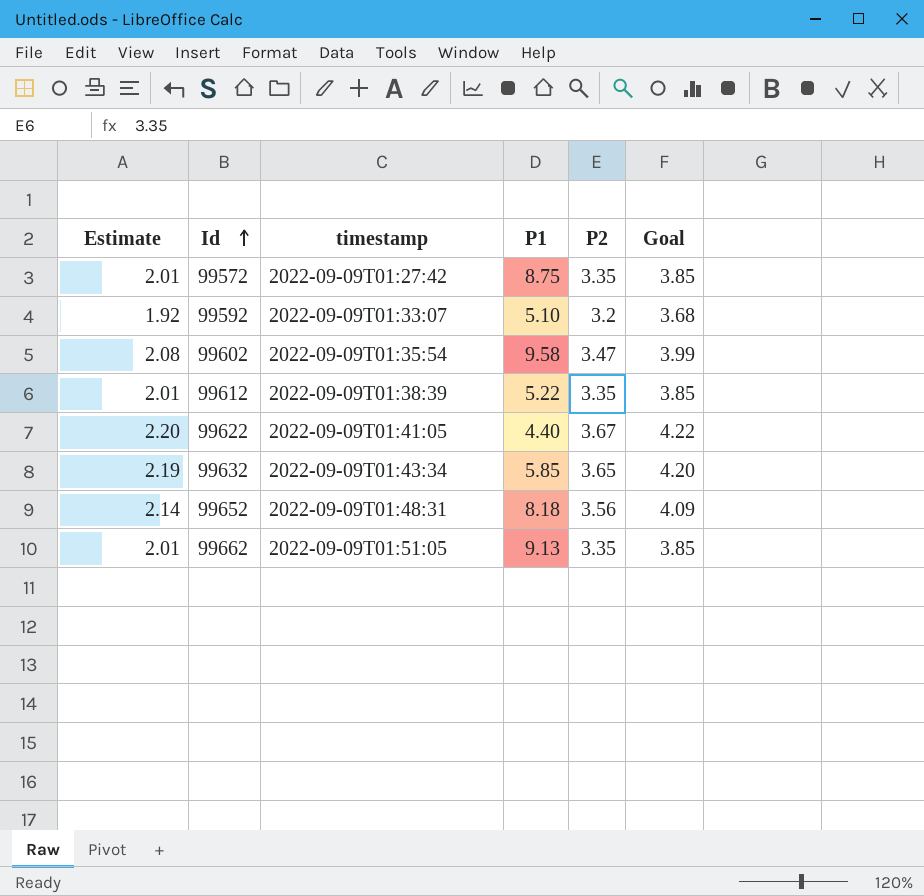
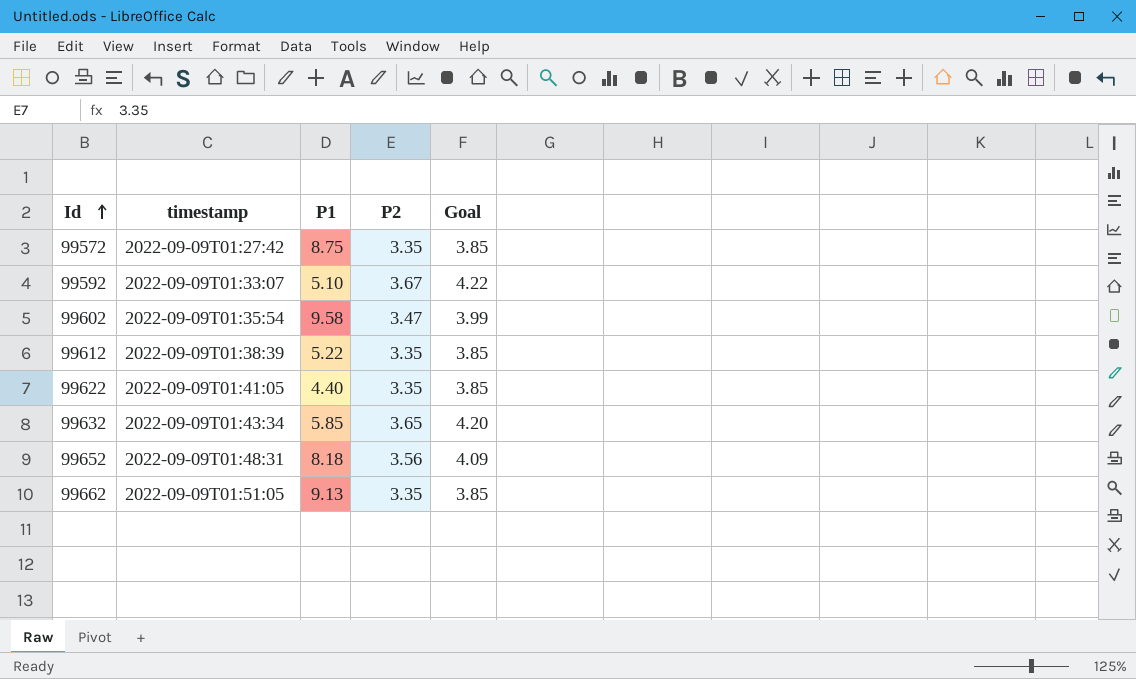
column Estimate | formula: [P2] * 0.6 -> none
99592 | P2: 3.2 -> 3.67
99592 | Goal: 3.68 -> 4.22
99622 | P2: 3.67 -> 3.35
99622 | Goal: 4.22 -> 3.85

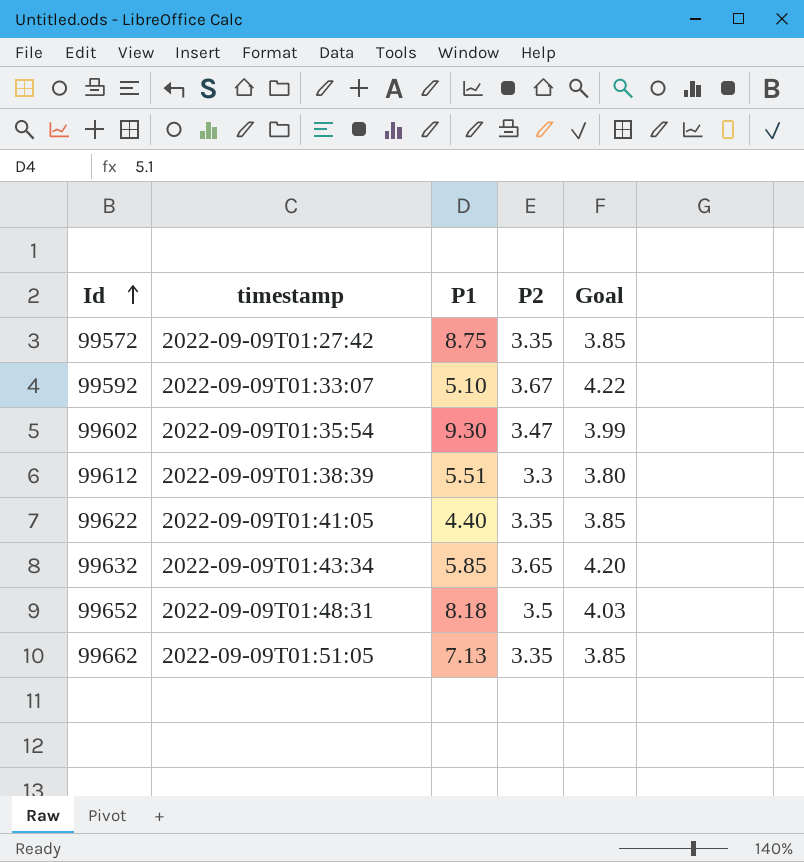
99602 | P1: 9.58 -> 9.30
99612 | P1: 5.22 -> 5.51
99612 | P2: 3.35 -> 3.3
99612 | Goal: 3.85 -> 3.80
99652 | P2: 3.56 -> 3.5
99652 | Goal: 4.09 -> 4.03
99662 | P1: 9.13 -> 7.13

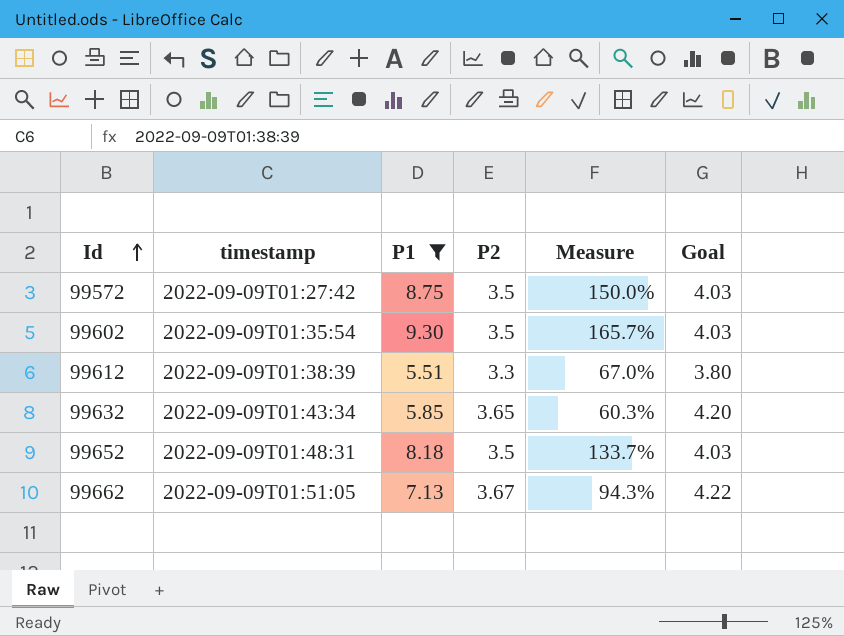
filter: none -> P1 >= 5.51
column Measure | formula: none -> ([P1] - [P2]) / [P2]
99572 | P2: 3.35 -> 3.5
99572 | Goal: 3.85 -> 4.03
99602 | P2: 3.47 -> 3.5
99602 | Goal: 3.99 -> 4.03
99662 | P2: 3.35 -> 3.67
99662 | Goal: 3.85 -> 4.22

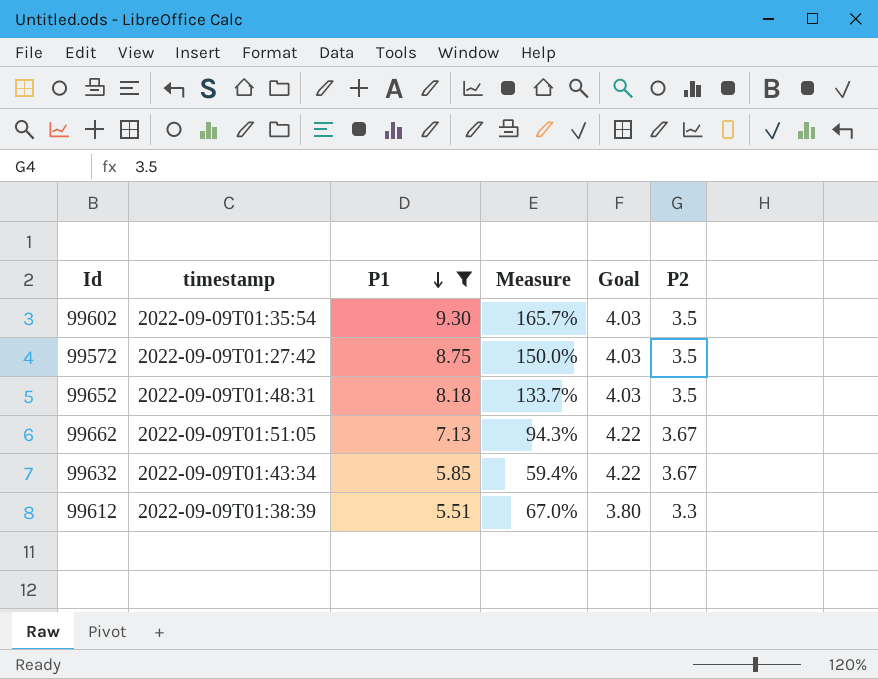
row order: Id ascending -> P1 descending
column P2 | position: 4 -> 6
99632 | Measure: 60.3% -> 59.4%
99632 | Goal: 4.20 -> 4.22
99632 | P2: 3.65 -> 3.67

